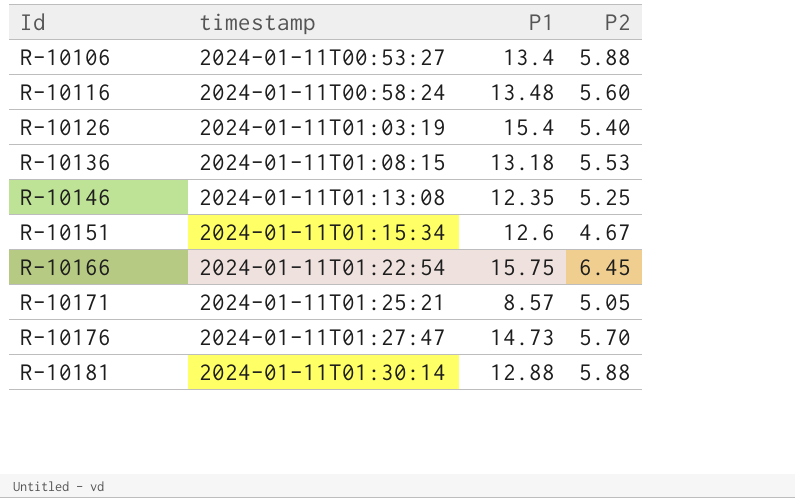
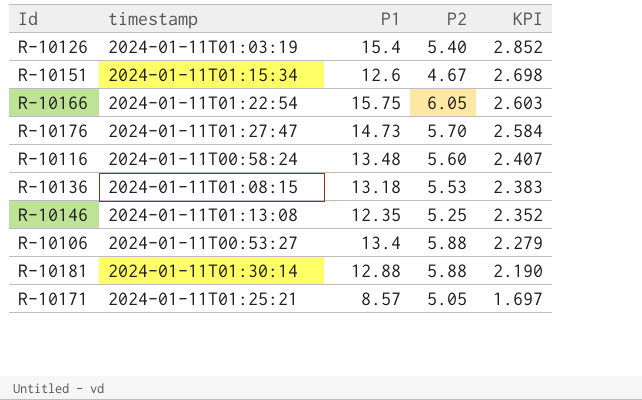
row order: Id ascending -> KPI descending
column KPI | formula: none -> [P1] / [P2]
R-10166 | P2: 6.45 -> 6.05

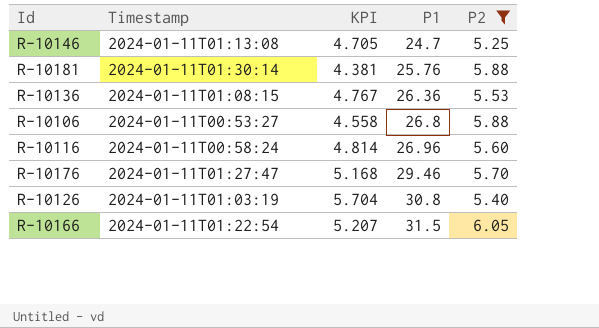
filter: none -> P2 >= 5.25
row order: KPI descending -> P1 ascending
column name: timestamp -> Timestamp
column KPI | position: 5 -> 3
R-10146 | KPI: 2.352 -> 4.705
R-10146 | P1: 12.35 -> 24.7
R-10181 | KPI: 2.190 -> 4.381
R-10181 | P1: 12.88 -> 25.76
R-10136 | KPI: 2.383 -> 4.767
R-10136 | P1: 13.18 -> 26.36
R-10106 | KPI: 2.279 -> 4.558
R-10106 | P1: 13.4 -> 26.8
R-10116 | KPI: 2.407 -> 4.814
R-10116 | P1: 13.48 -> 26.96
R-10176 | KPI: 2.584 -> 5.168
R-10176 | P1: 14.73 -> 29.46
R-10126 | KPI: 2.852 -> 5.704
R-10126 | P1: 15.4 -> 30.8
R-10166 | KPI: 2.603 -> 5.207
R-10166 | P1: 15.75 -> 31.5

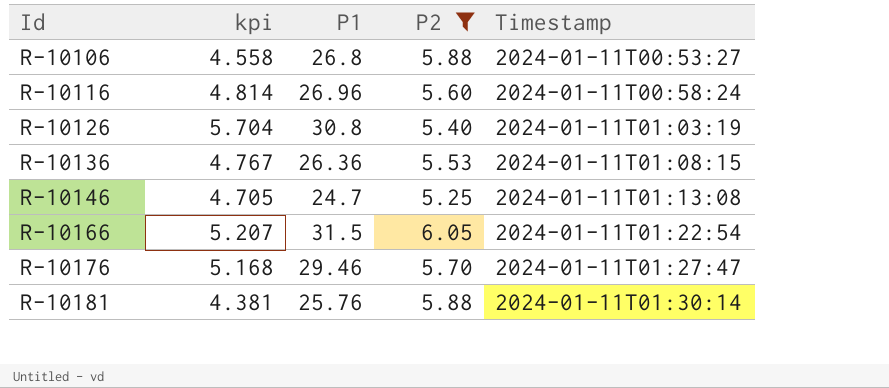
row order: P1 ascending -> Id ascending
column name: KPI -> kpi
column Timestamp | position: 2 -> 5

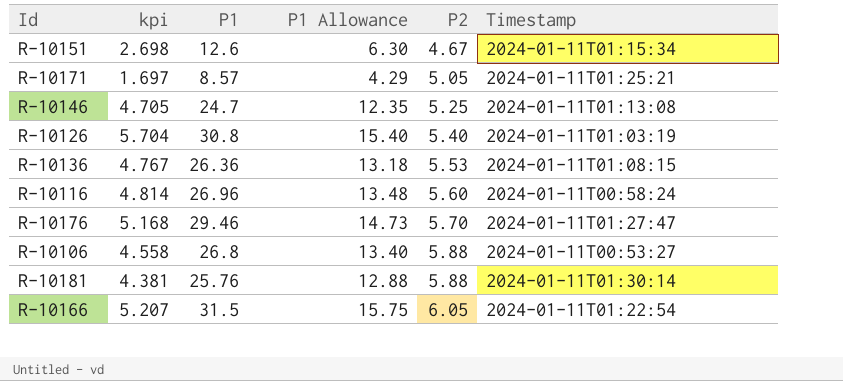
filter: P2 >= 5.25 -> none
row order: Id ascending -> P2 ascending
column P1 Allowance | formula: none -> [P1] * 0.5

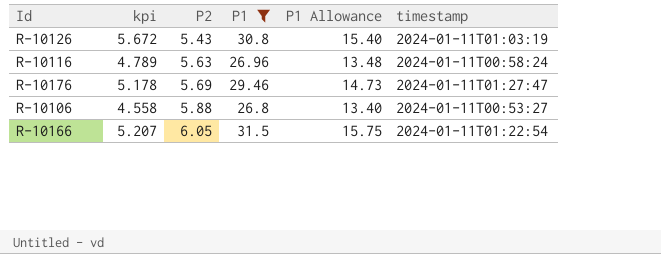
filter: none -> P1 >= 26.8
column P2 | position: 5 -> 3
column name: Timestamp -> timestamp
R-10126 | kpi: 5.704 -> 5.672
R-10126 | P2: 5.40 -> 5.43
R-10116 | kpi: 4.814 -> 4.789
R-10116 | P2: 5.60 -> 5.63
R-10176 | kpi: 5.168 -> 5.178
R-10176 | P2: 5.70 -> 5.69

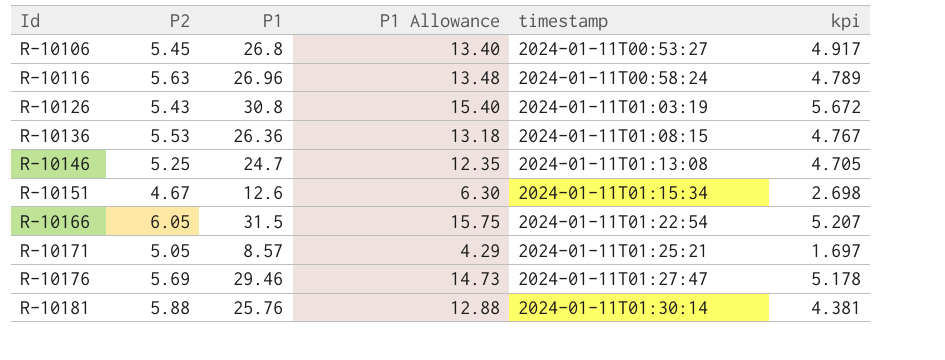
filter: P1 >= 26.8 -> none
row order: P2 ascending -> Id ascending
column kpi | position: 2 -> 6
R-10106 | P2: 5.88 -> 5.45
R-10106 | kpi: 4.558 -> 4.917

